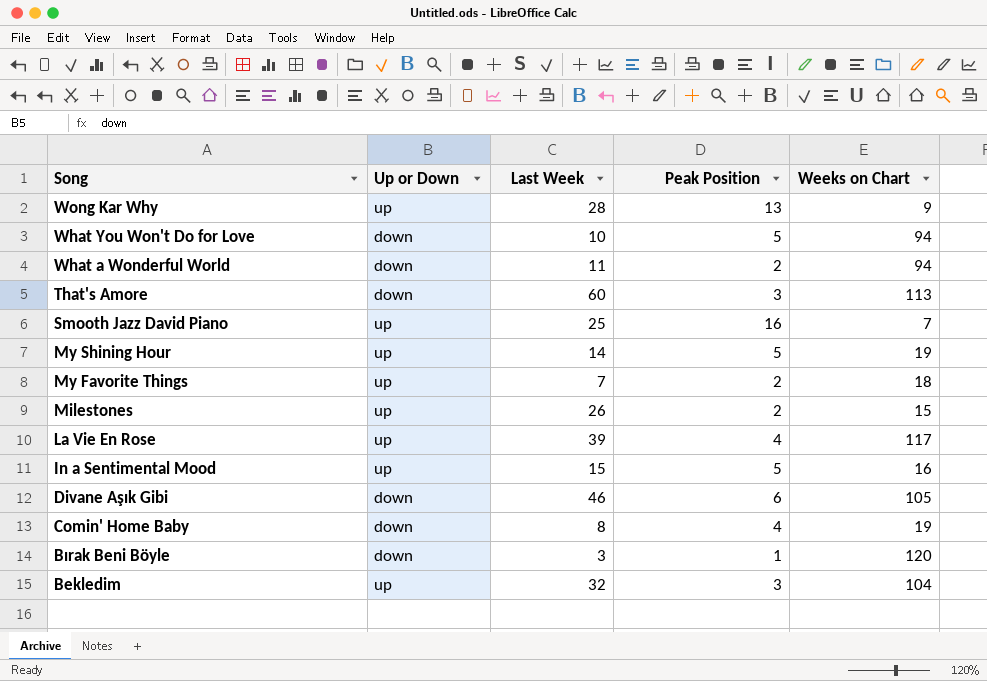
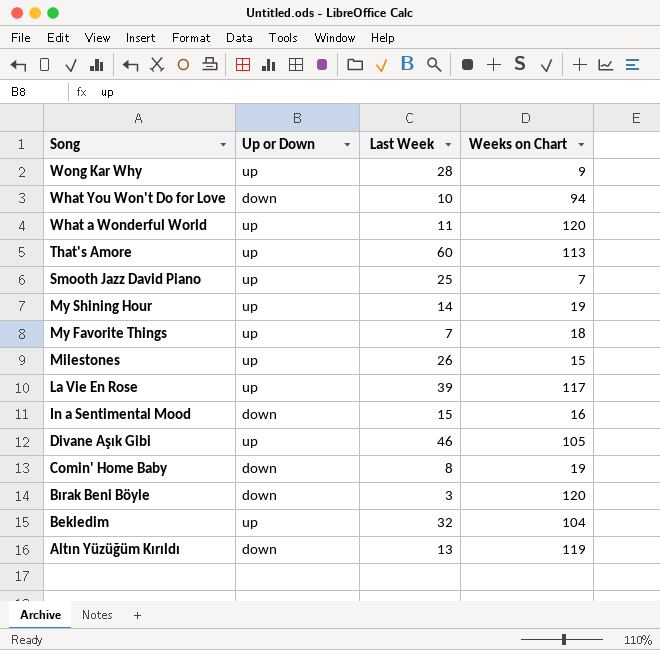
column Peak Position | position: 4 -> none
What a Wonderful World | Up or Down: down -> up
What a Wonderful World | Weeks on Chart: 94 -> 120
That's Amore | Up or Down: down -> up
In a Sentimental Mood | Up or Down: up -> down
Divane Aşık Gibi | Up or Down: down -> up
row Altın Yüzüğüm Kırıldı: none -> down | 13 | 119

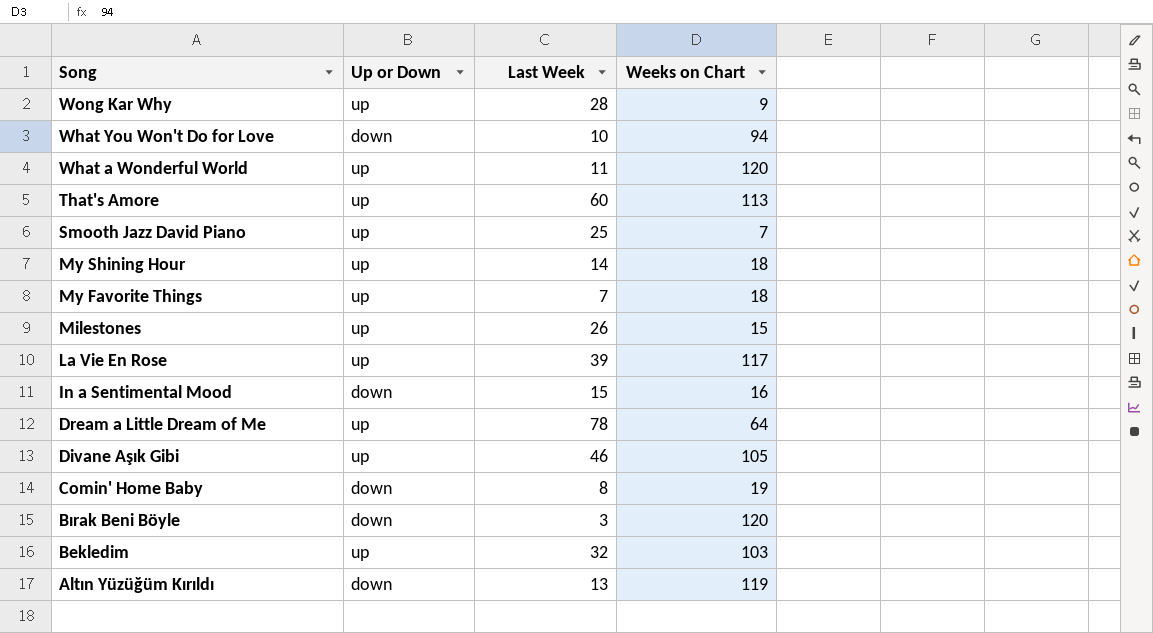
My Shining Hour | Weeks on Chart: 19 -> 18
row Dream a Little Dream of Me: none -> up | 78 | 64
Bekledim | Weeks on Chart: 104 -> 103

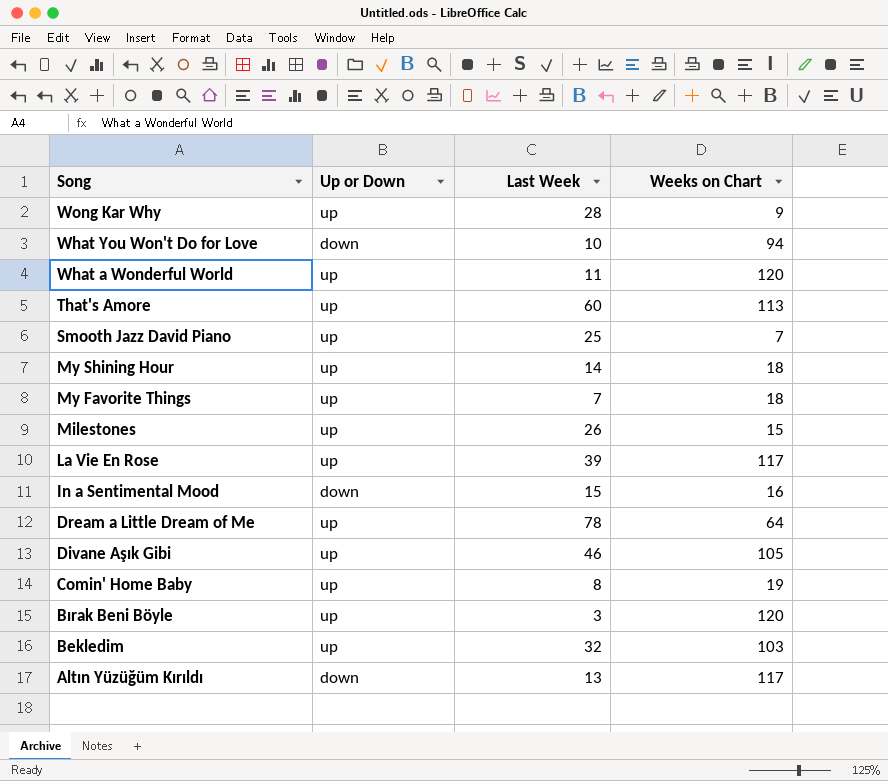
Comin' Home Baby | Up or Down: down -> up
Bırak Beni Böyle | Up or Down: down -> up
Altın Yüzüğüm Kırıldı | Weeks on Chart: 119 -> 117

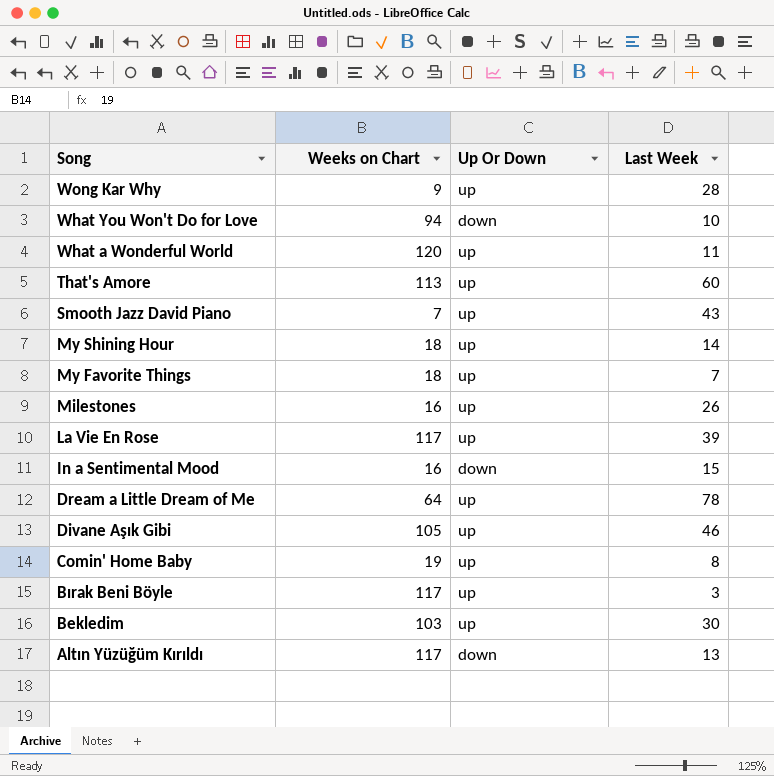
column Weeks on Chart | position: 4 -> 2
column name: Up or Down -> Up Or Down
Smooth Jazz David Piano | Last Week: 25 -> 43
Milestones | Weeks on Chart: 15 -> 16
Bırak Beni Böyle | Weeks on Chart: 120 -> 117
Bekledim | Last Week: 32 -> 30

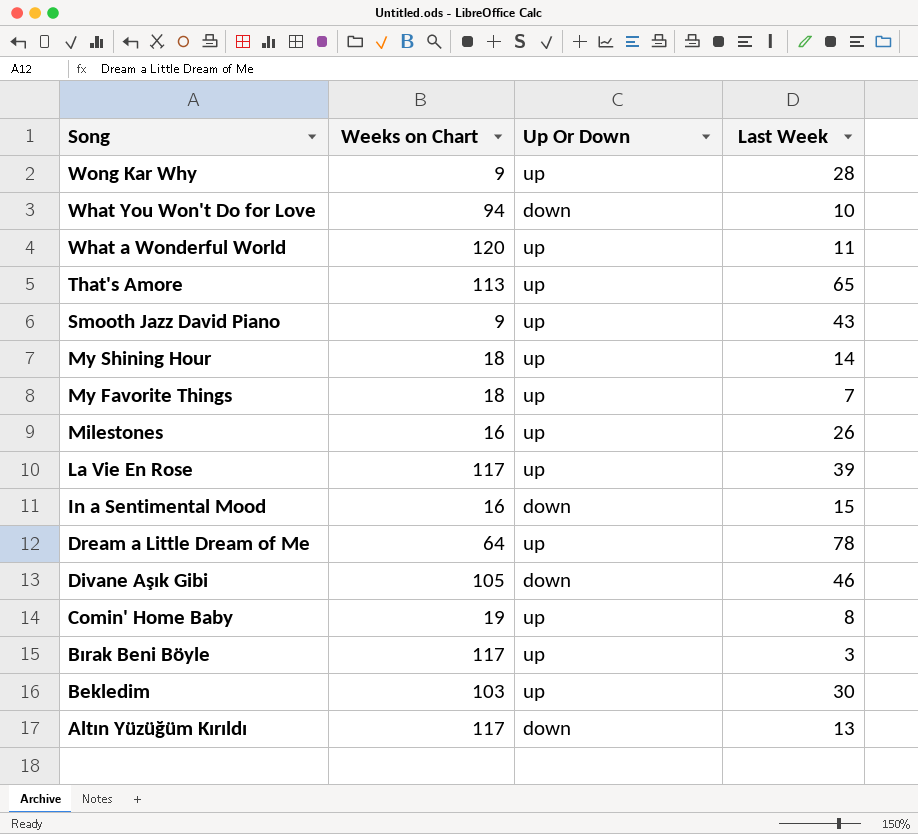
That's Amore | Last Week: 60 -> 65
Smooth Jazz David Piano | Weeks on Chart: 7 -> 9
Divane Aşık Gibi | Up Or Down: up -> down

